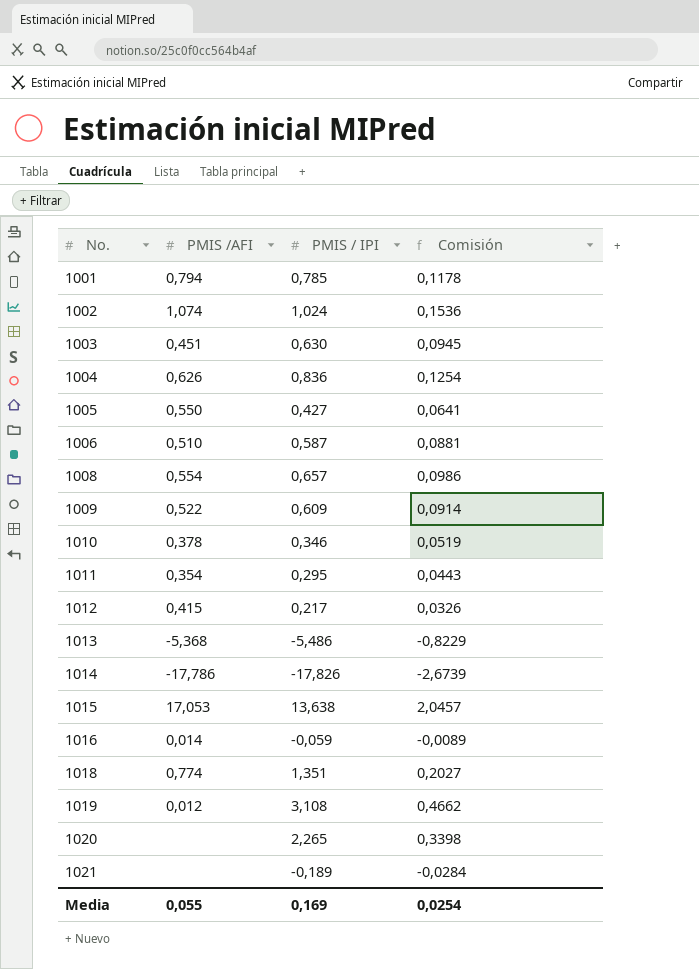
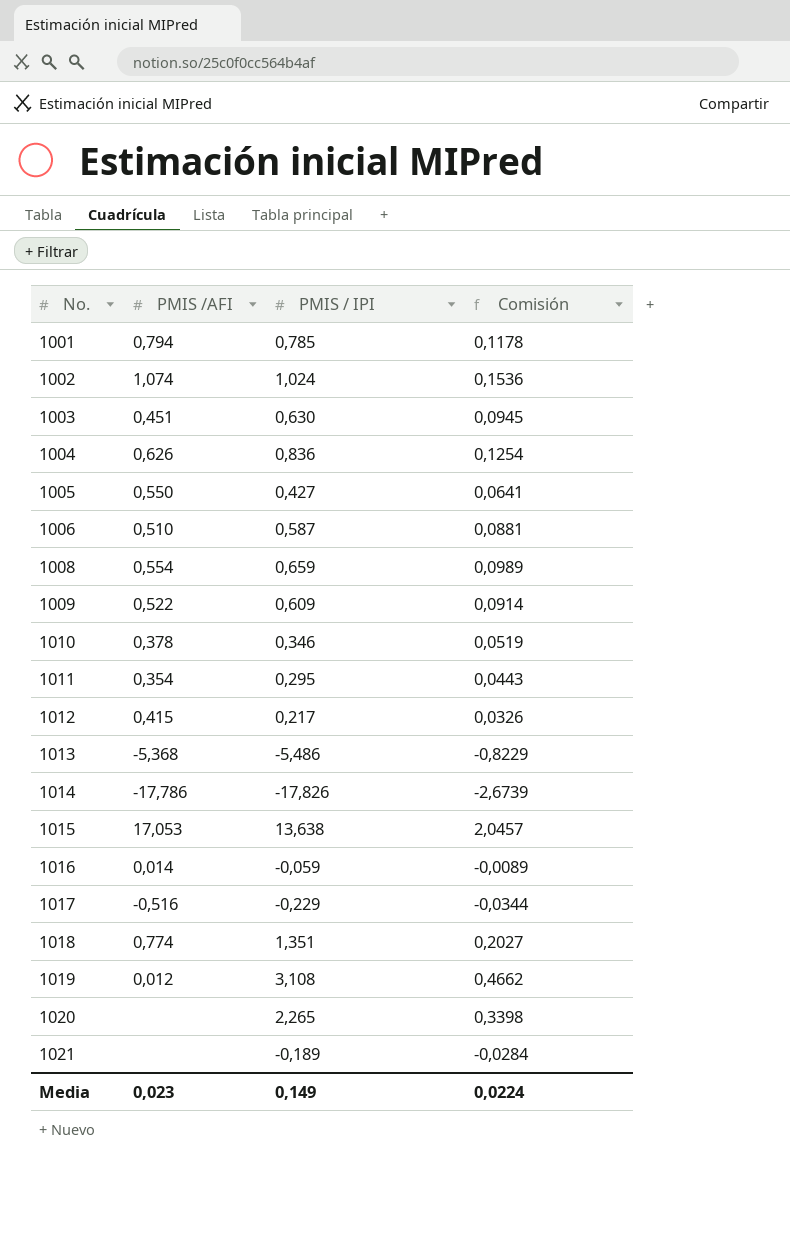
1008 | PMIS / IPI: 0,657 -> 0,659
1008 | Comisión: 0,0986 -> 0,0989
row 1017: none -> -0,516 | -0,229 | -0,0344
Media | PMIS /AFI: 0,055 -> 0,023
Media | PMIS / IPI: 0,169 -> 0,149
Media | Comisión: 0,0254 -> 0,0224

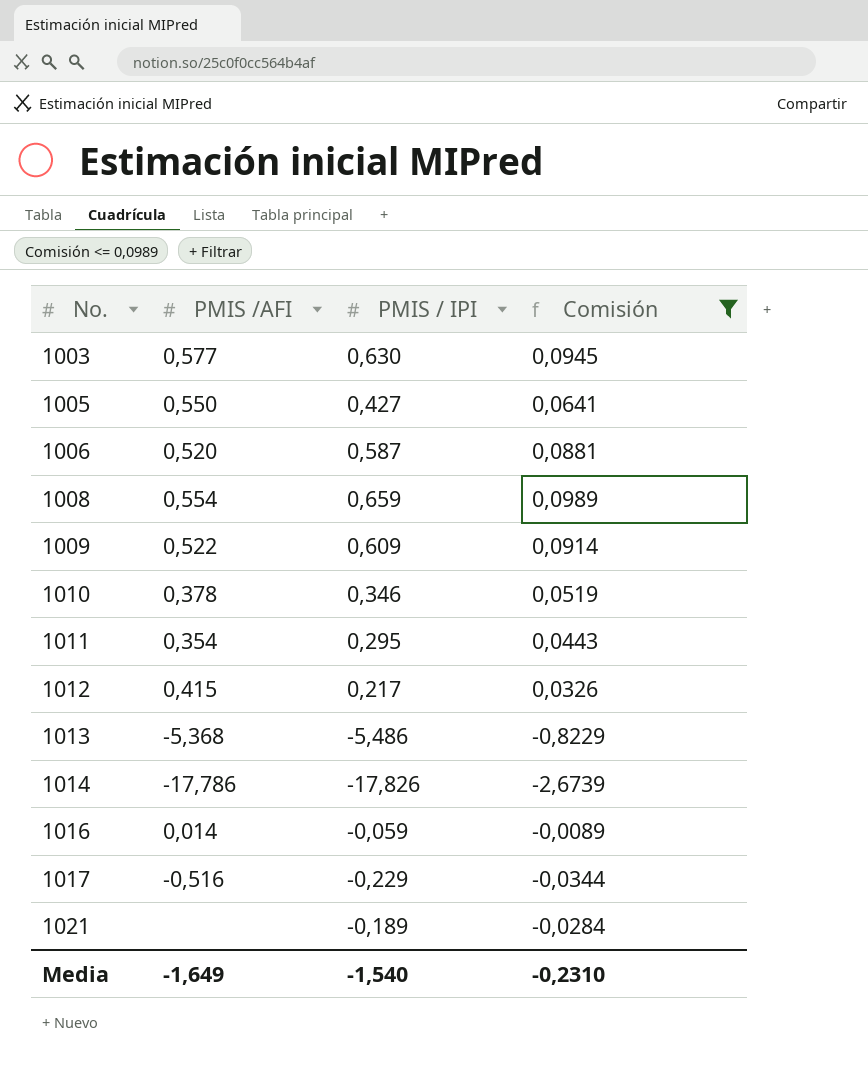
filter: none -> Comisión <= 0,0989
1003 | PMIS /AFI: 0,451 -> 0,577
1006 | PMIS /AFI: 0,510 -> 0,520
Media | PMIS /AFI: 0,023 -> -1,649
Media | PMIS / IPI: 0,149 -> -1,540
Media | Comisión: 0,0224 -> -0,2310

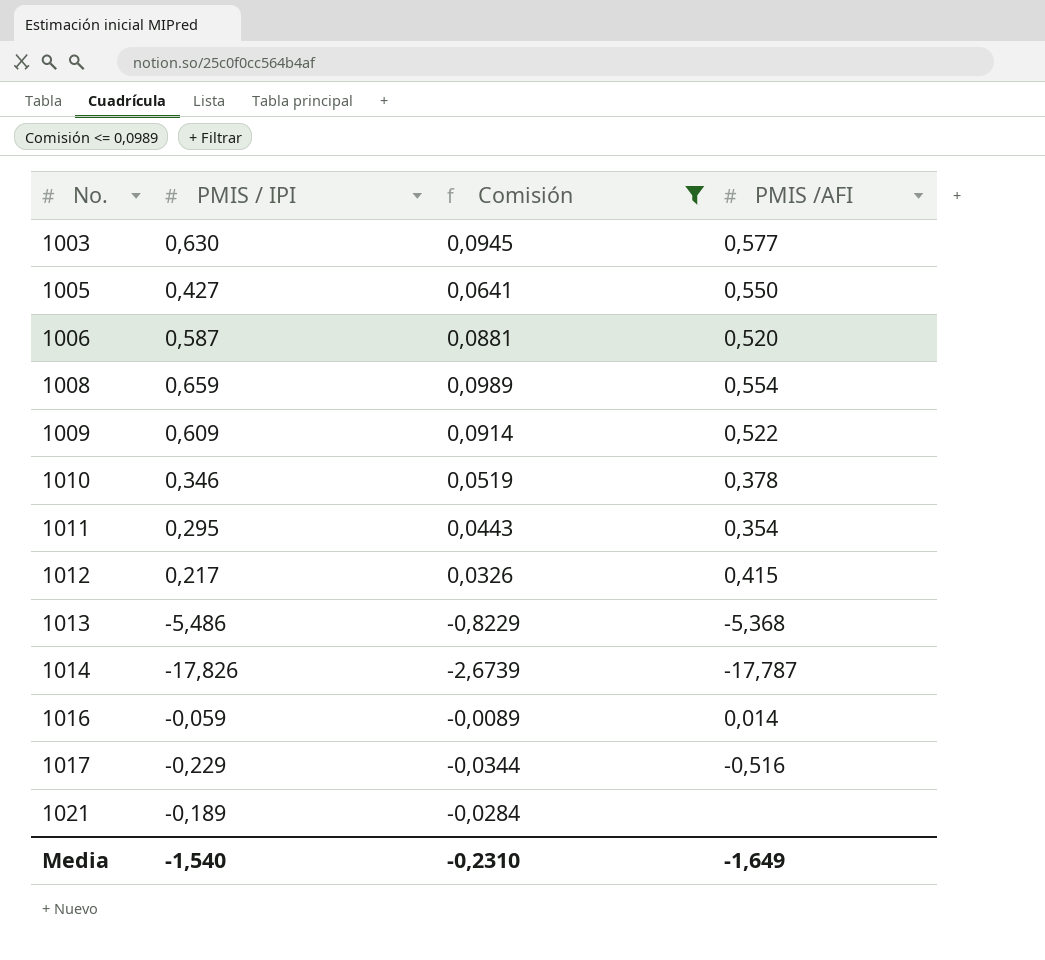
column PMIS /AFI | position: 2 -> 4
1014 | PMIS /AFI: -17,786 -> -17,787

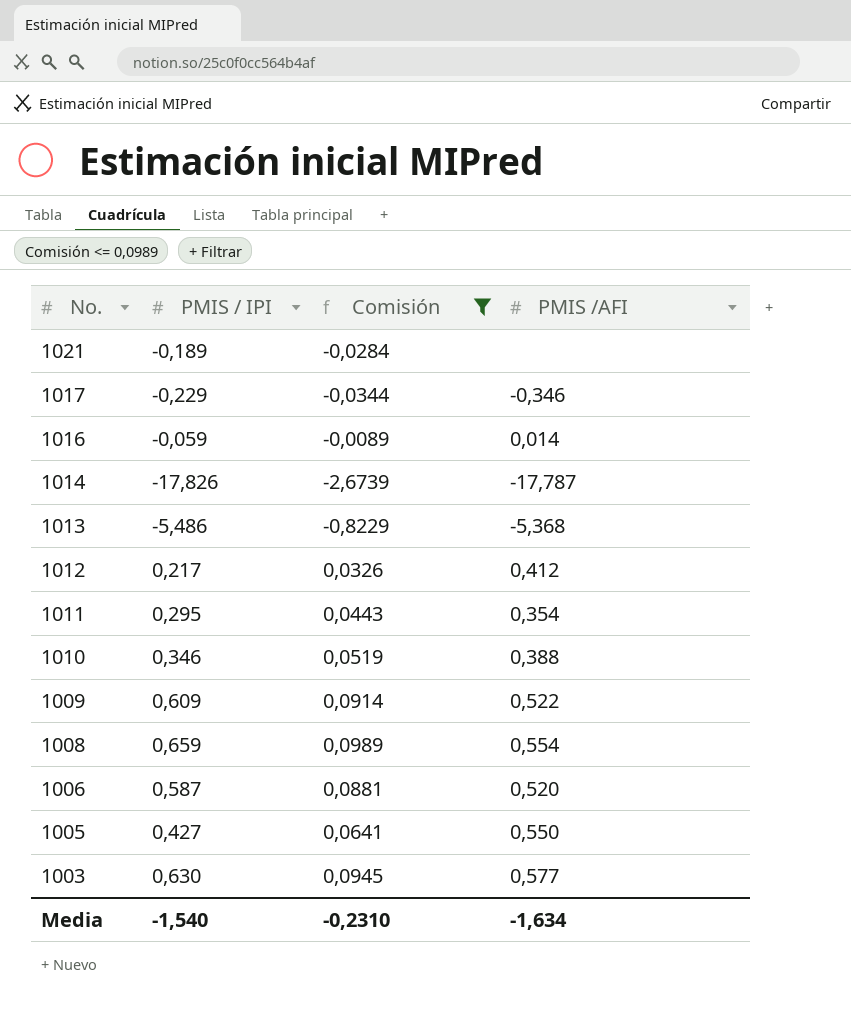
row order: No. ascending -> No. descending
1017 | PMIS /AFI: -0,516 -> -0,346
1012 | PMIS /AFI: 0,415 -> 0,412
1010 | PMIS /AFI: 0,378 -> 0,388
Media | PMIS /AFI: -1,649 -> -1,634

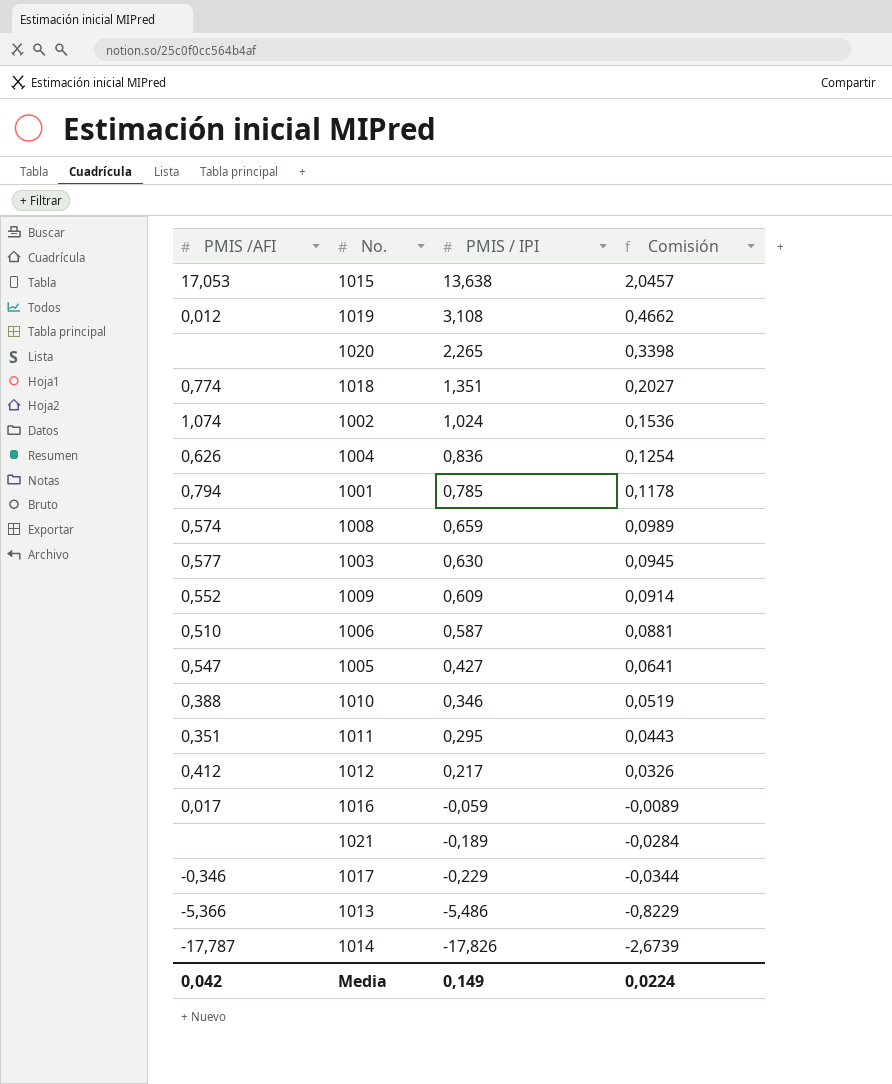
filter: Comisión <= 0,0989 -> none
row order: No. descending -> PMIS / IPI descending
column PMIS /AFI | position: 4 -> 1
1008 | PMIS /AFI: 0,554 -> 0,574
1009 | PMIS /AFI: 0,522 -> 0,552
1006 | PMIS /AFI: 0,520 -> 0,510
1005 | PMIS /AFI: 0,550 -> 0,547
1011 | PMIS /AFI: 0,354 -> 0,351
1016 | PMIS /AFI: 0,014 -> 0,017
1013 | PMIS /AFI: -5,368 -> -5,366
Media | PMIS /AFI: -1,634 -> 0,042
Media | PMIS / IPI: -1,540 -> 0,149
Media | Comisión: -0,2310 -> 0,0224

